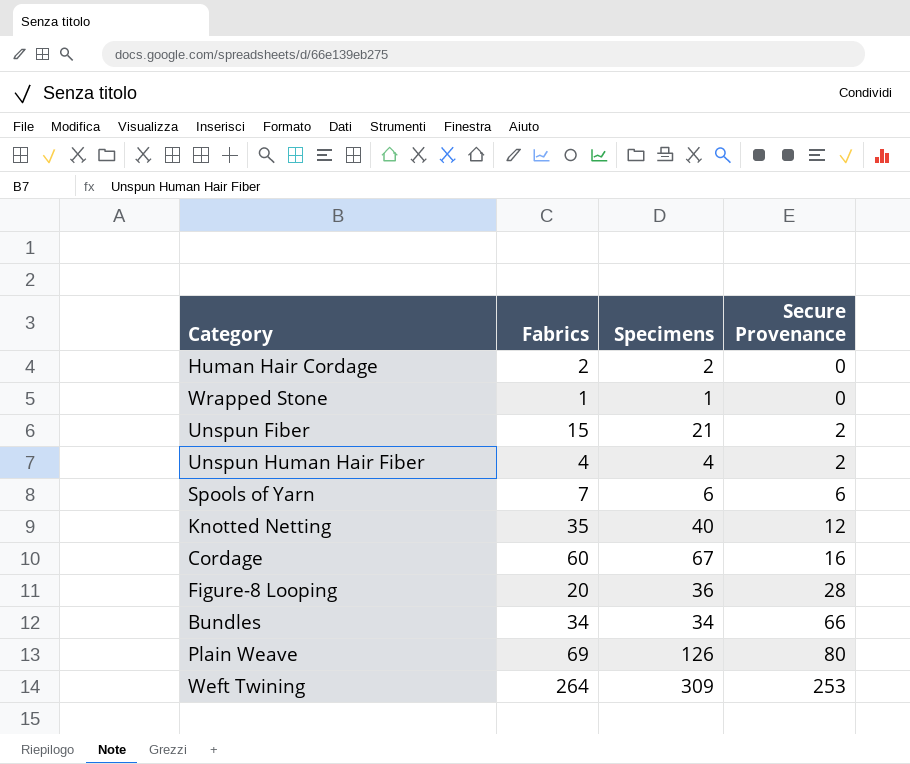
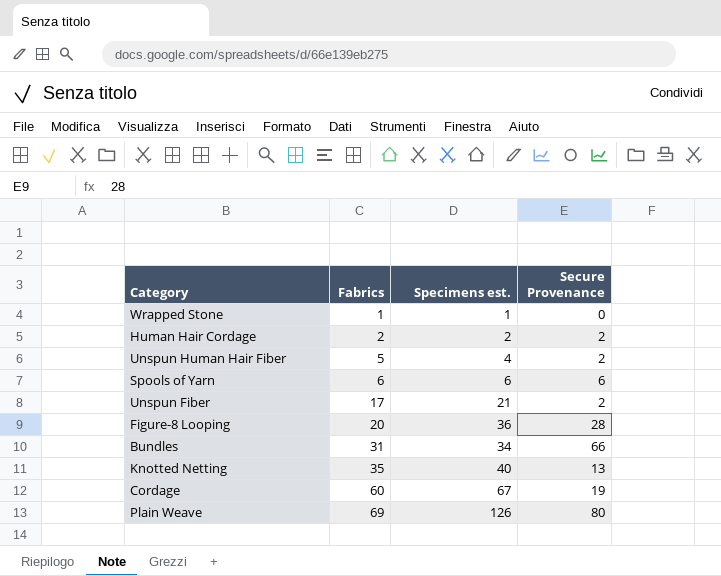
row order: Secure Provenance ascending -> Fabrics ascending
column name: Specimens -> Specimens est.
row Weft Twining: 264 | 309 | 253 -> none
Human Hair Cordage | Secure Provenance: 0 -> 2
Unspun Human Hair Fiber | Fabrics: 4 -> 5
Spools of Yarn | Fabrics: 7 -> 6
Unspun Fiber | Fabrics: 15 -> 17
Bundles | Fabrics: 34 -> 31
Knotted Netting | Secure Provenance: 12 -> 13
Cordage | Secure Provenance: 16 -> 19

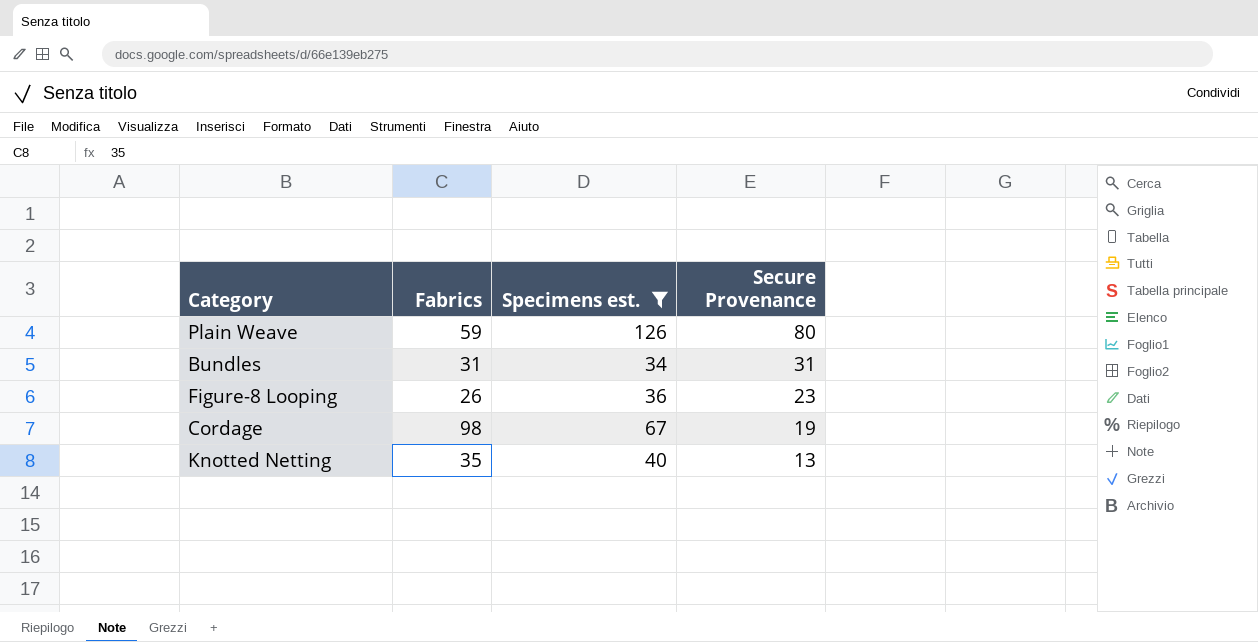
filter: none -> Specimens est. >= 34
row order: Fabrics ascending -> Secure Provenance descending
Plain Weave | Fabrics: 69 -> 59
Bundles | Secure Provenance: 66 -> 31
Figure-8 Looping | Fabrics: 20 -> 26
Figure-8 Looping | Secure Provenance: 28 -> 23
Cordage | Fabrics: 60 -> 98

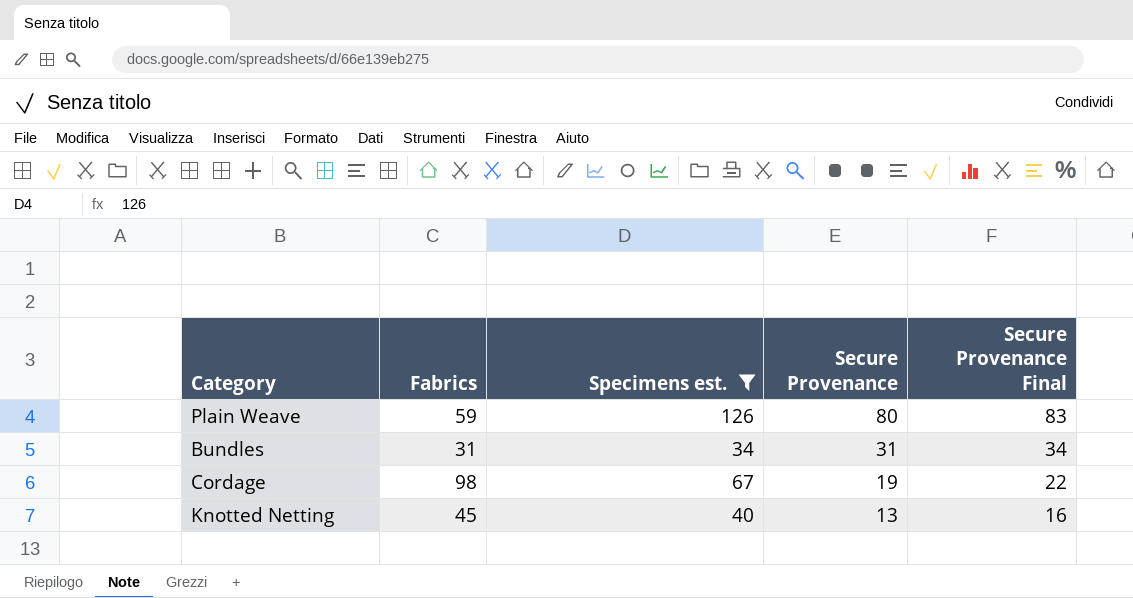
column Secure Provenance Final | formula: none -> [Secure Provenance] + 3
row Figure-8 Looping: 26 | 36 | 23 -> none
Knotted Netting | Fabrics: 35 -> 45

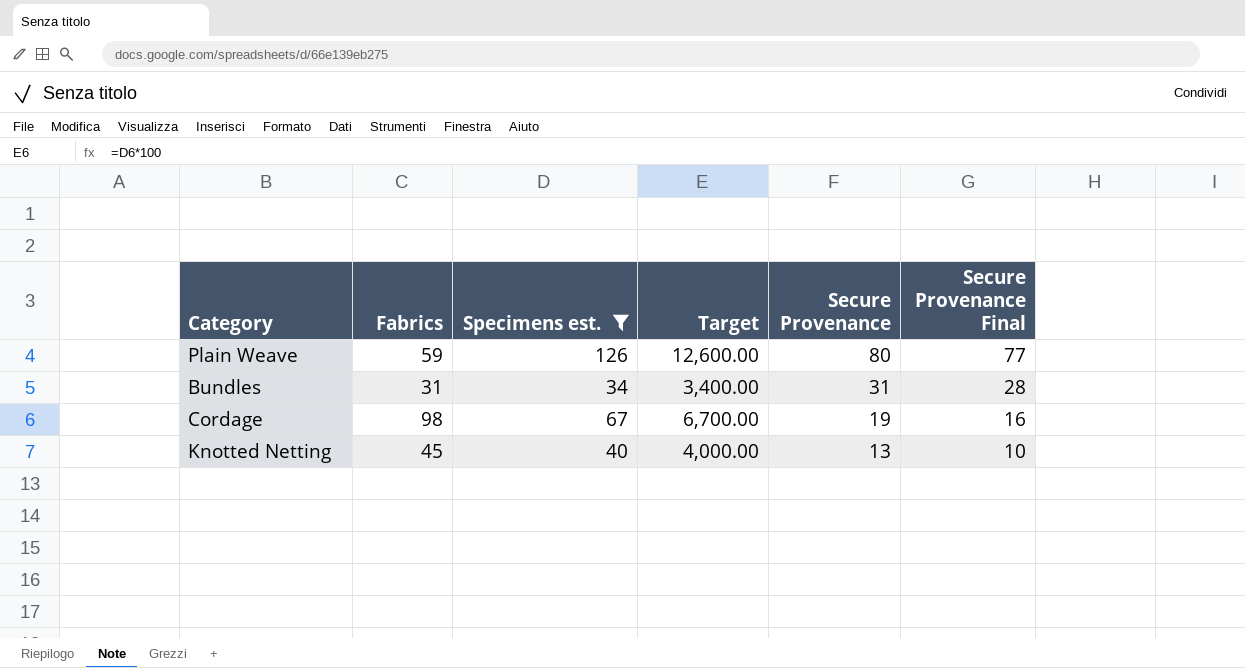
column Target | formula: none -> [Specimens est.] * 100
column Secure Provenance Final | formula: [Secure Provenance] + 3 -> [Secure Provenance] - 3

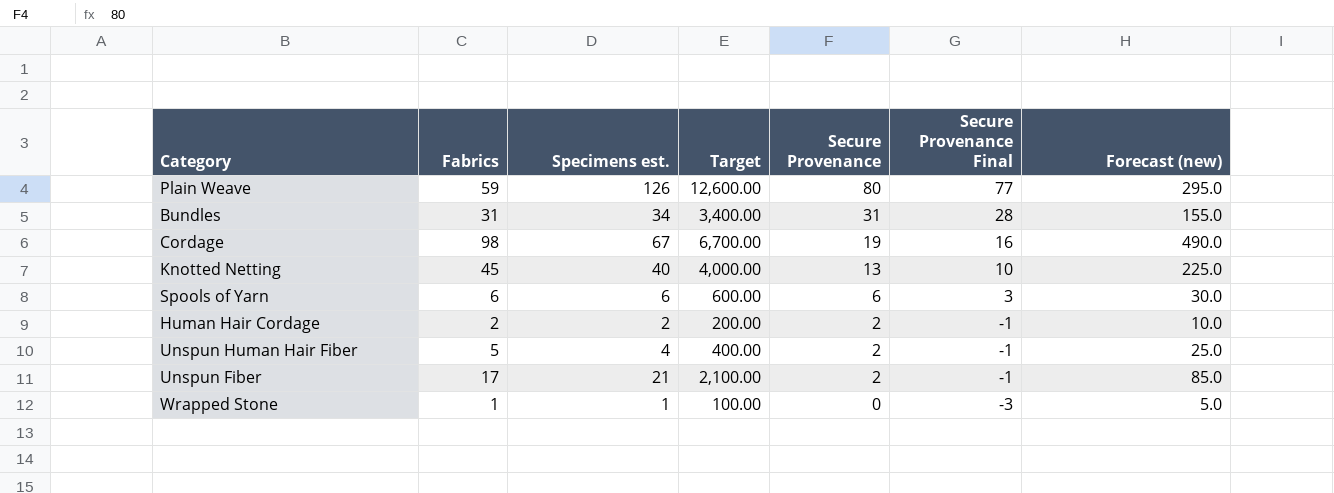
filter: Specimens est. >= 34 -> none
column Forecast (new) | formula: none -> [Fabrics] * 5

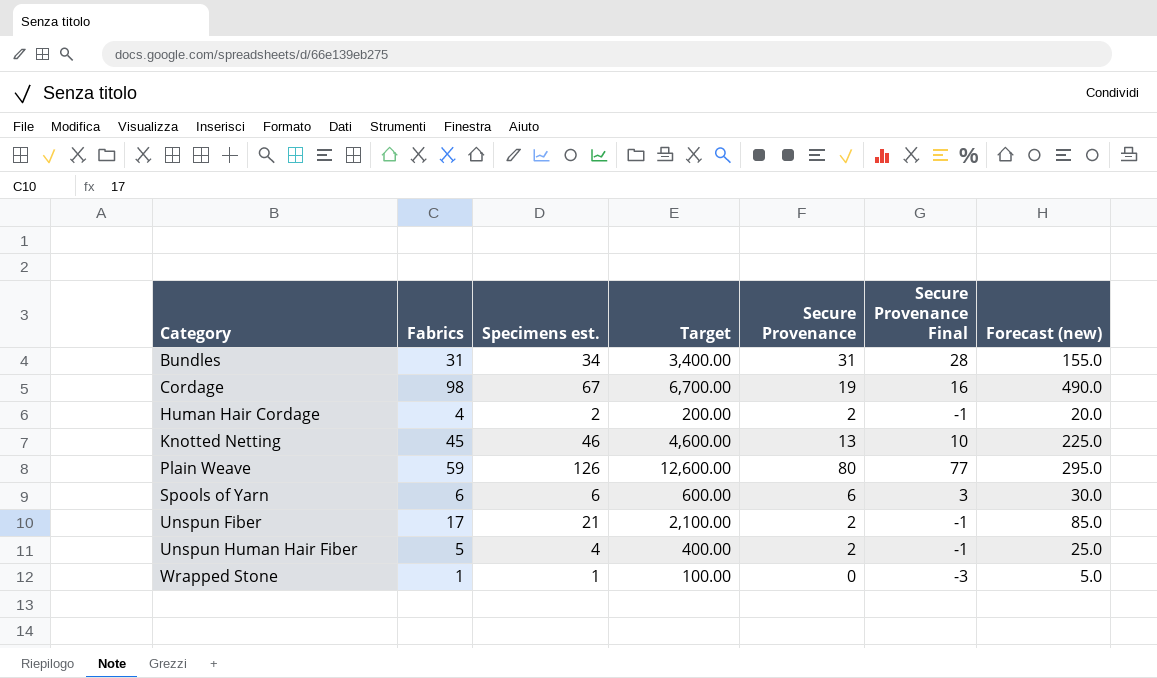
row order: Secure Provenance descending -> Category ascending
Human Hair Cordage | Fabrics: 2 -> 4
Human Hair Cordage | Forecast (new): 10.0 -> 20.0
Knotted Netting | Specimens est.: 40 -> 46
Knotted Netting | Target: 4,000.00 -> 4,600.00

